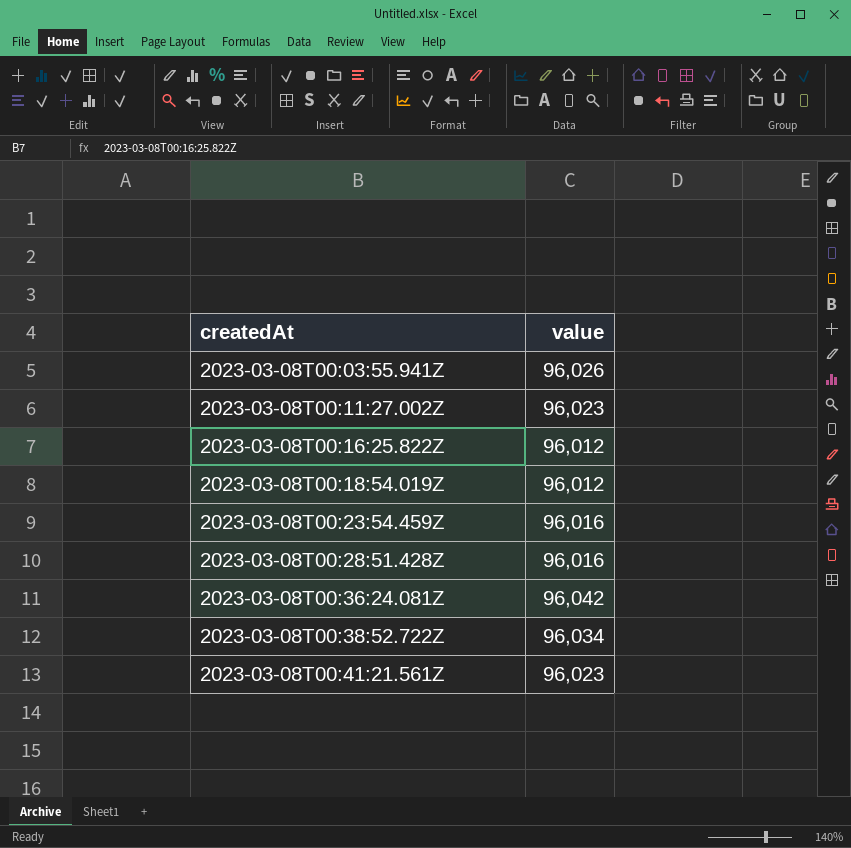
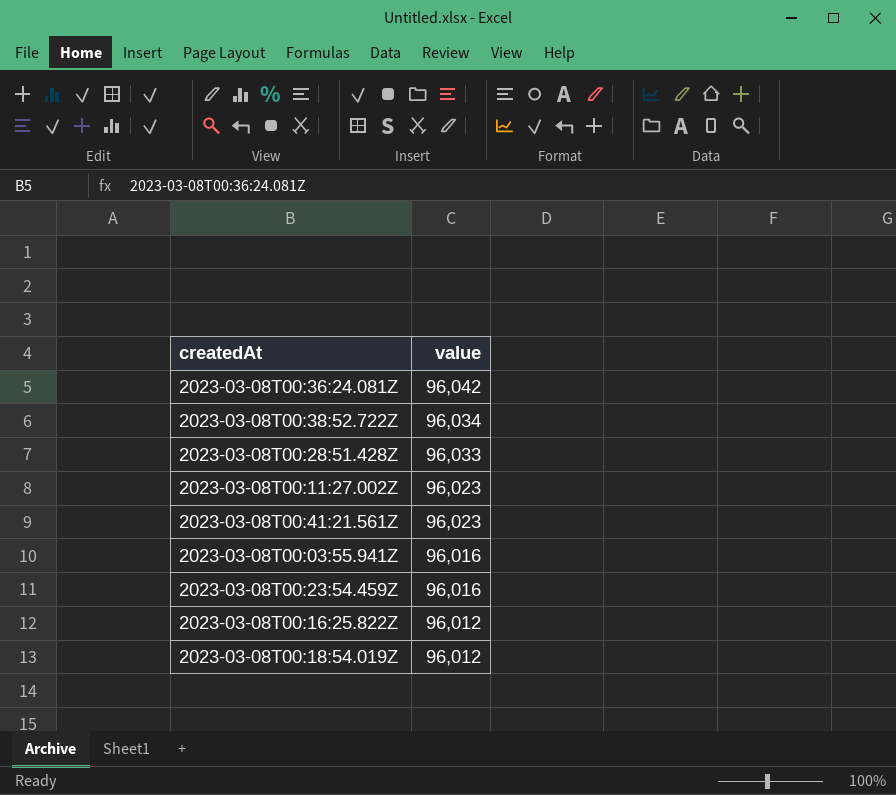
row order: createdAt ascending -> value descending
2023-03-08T00:28:51.428Z | value: 96,016 -> 96,033
2023-03-08T00:03:55.941Z | value: 96,026 -> 96,016

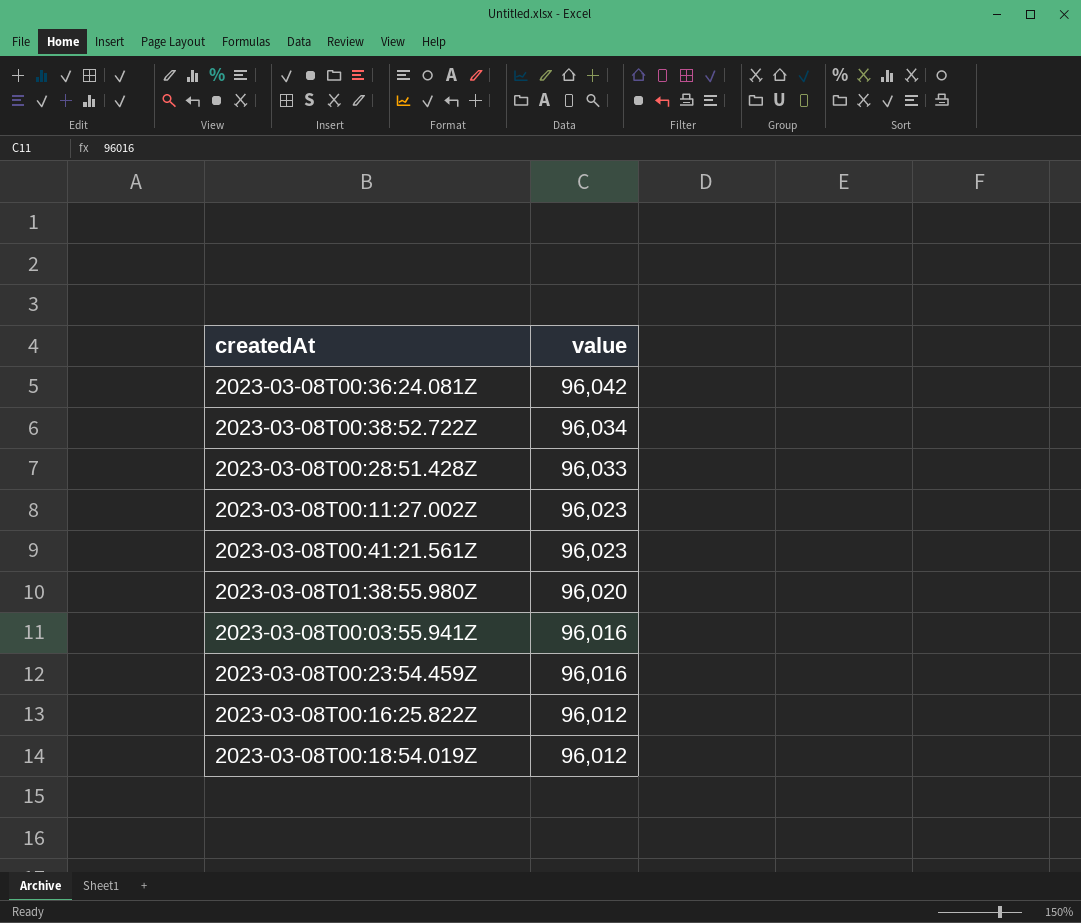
row 2023-03-08T01:38:55.980Z: none -> 96,020

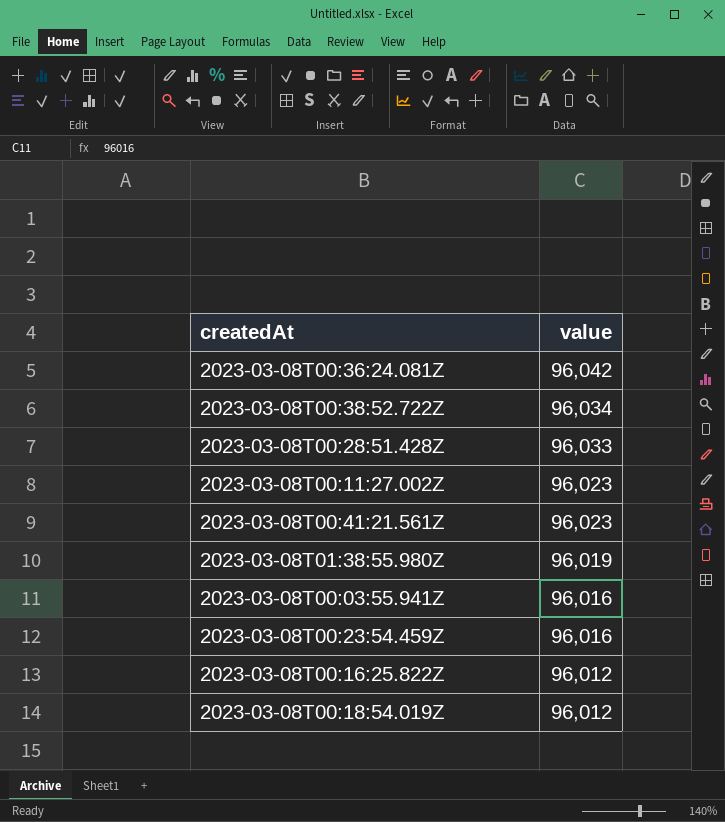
2023-03-08T01:38:55.980Z | value: 96,020 -> 96,019

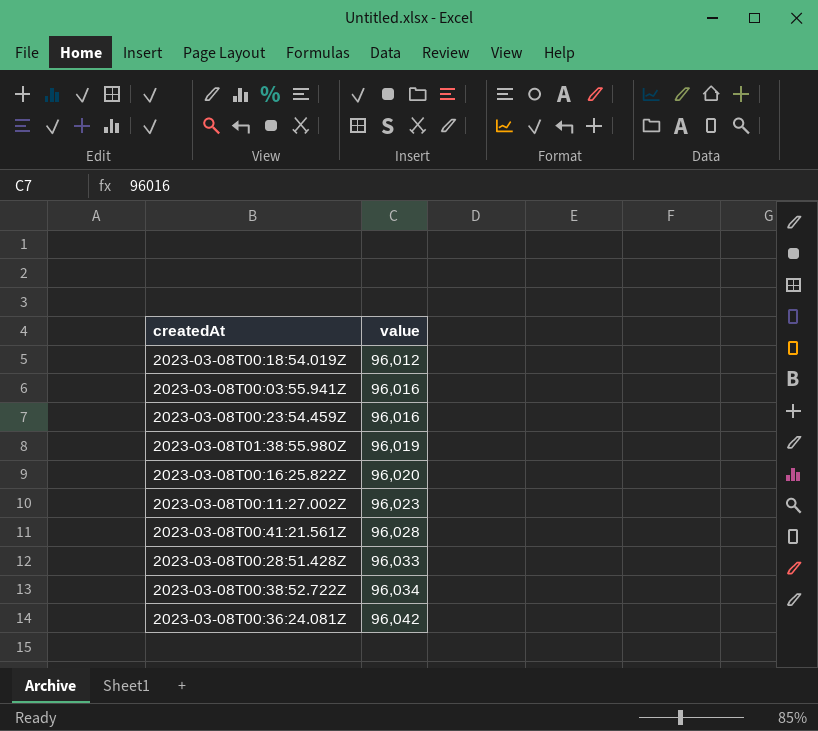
row order: value descending -> value ascending
2023-03-08T00:16:25.822Z | value: 96,012 -> 96,020
2023-03-08T00:41:21.561Z | value: 96,023 -> 96,028

